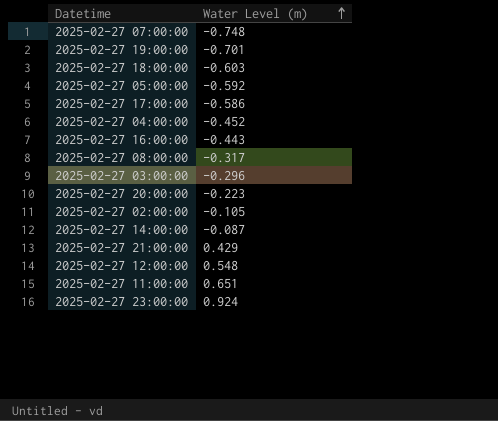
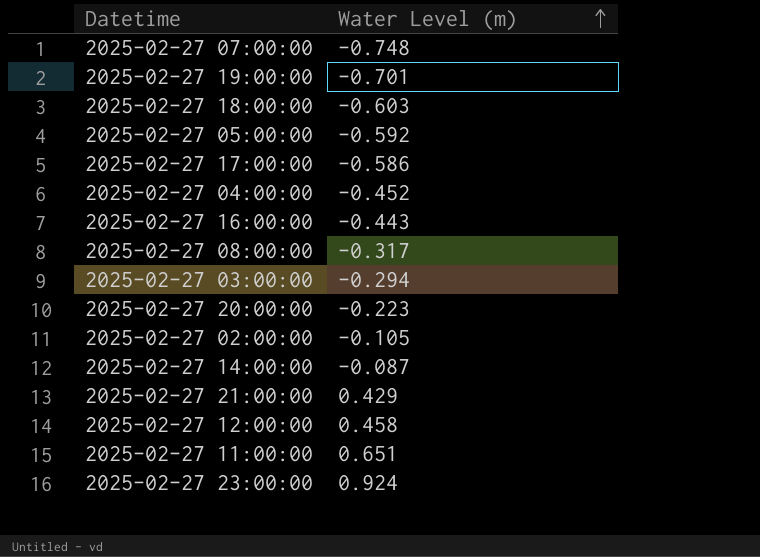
2025-02-27 03:00:00 | Water Level (m): -0.296 -> -0.294
2025-02-27 12:00:00 | Water Level (m): 0.548 -> 0.458

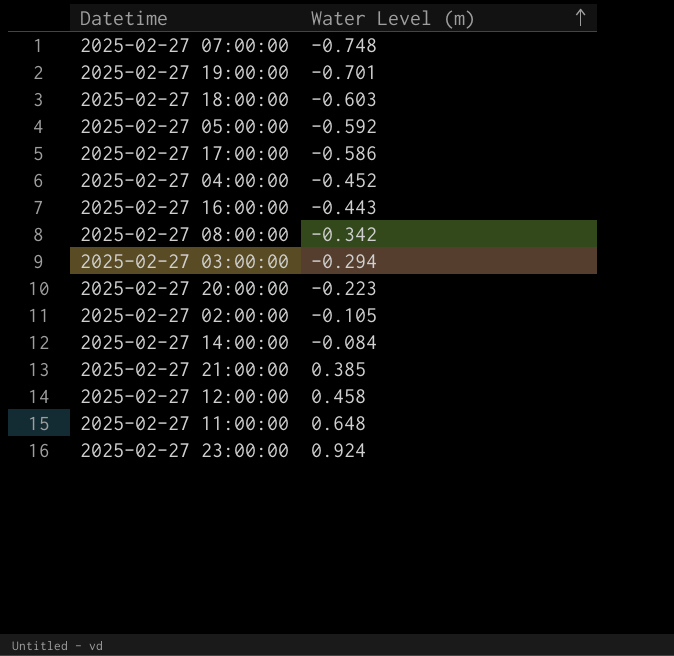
2025-02-27 08:00:00 | Water Level (m): -0.317 -> -0.342
2025-02-27 14:00:00 | Water Level (m): -0.087 -> -0.084
2025-02-27 21:00:00 | Water Level (m): 0.429 -> 0.385
2025-02-27 11:00:00 | Water Level (m): 0.651 -> 0.648

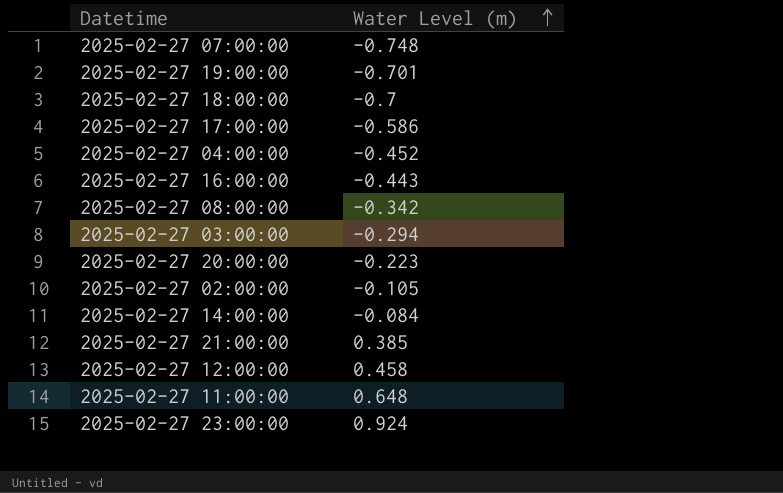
row 2025-02-27 05:00:00: -0.592 -> none
2025-02-27 18:00:00 | Water Level (m): -0.603 -> -0.7

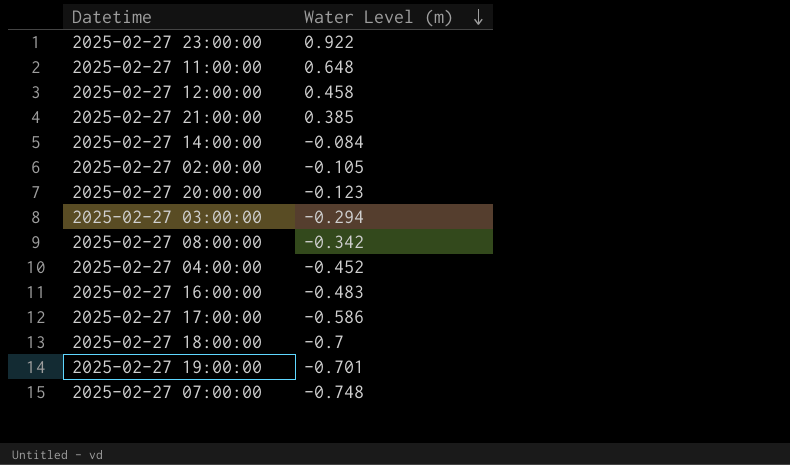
row order: Water Level (m) ascending -> Water Level (m) descending
2025-02-27 23:00:00 | Water Level (m): 0.924 -> 0.922
2025-02-27 20:00:00 | Water Level (m): -0.223 -> -0.123
2025-02-27 16:00:00 | Water Level (m): -0.443 -> -0.483

